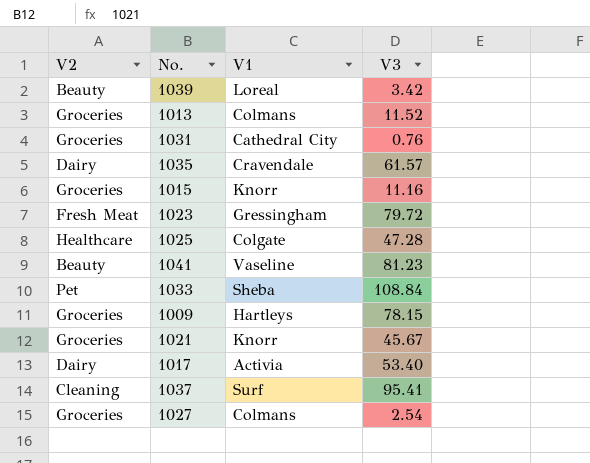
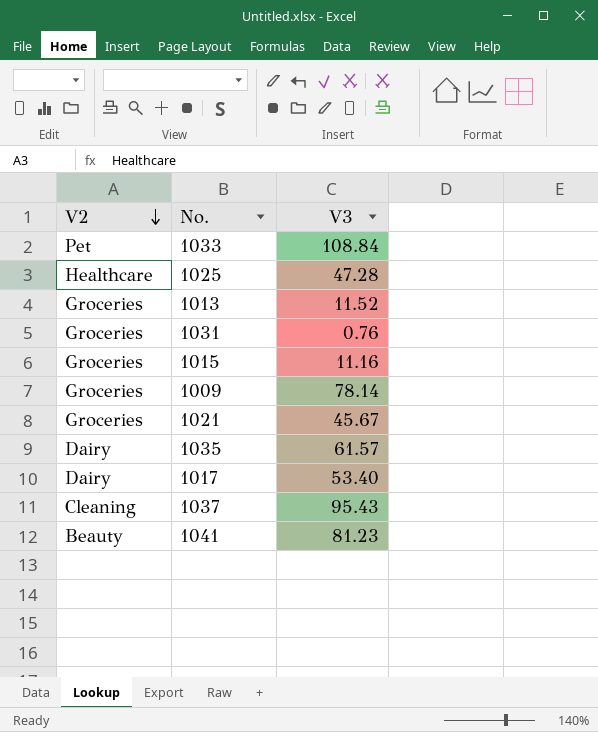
row order: none -> V2 descending
column V1 | position: 3 -> none
row 1039: Beauty | Loreal | 3.42 -> none
row 1023: Fresh Meat | Gressingham | 79.72 -> none
row 1027: Groceries | Colmans | 2.54 -> none
1009 | V3: 78.15 -> 78.14
1037 | V3: 95.41 -> 95.43

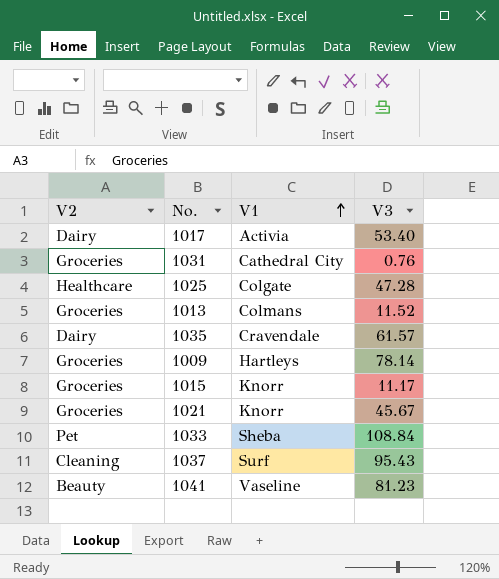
row order: V2 descending -> V1 ascending
column V1 | position: none -> 3
1015 | V3: 11.16 -> 11.17

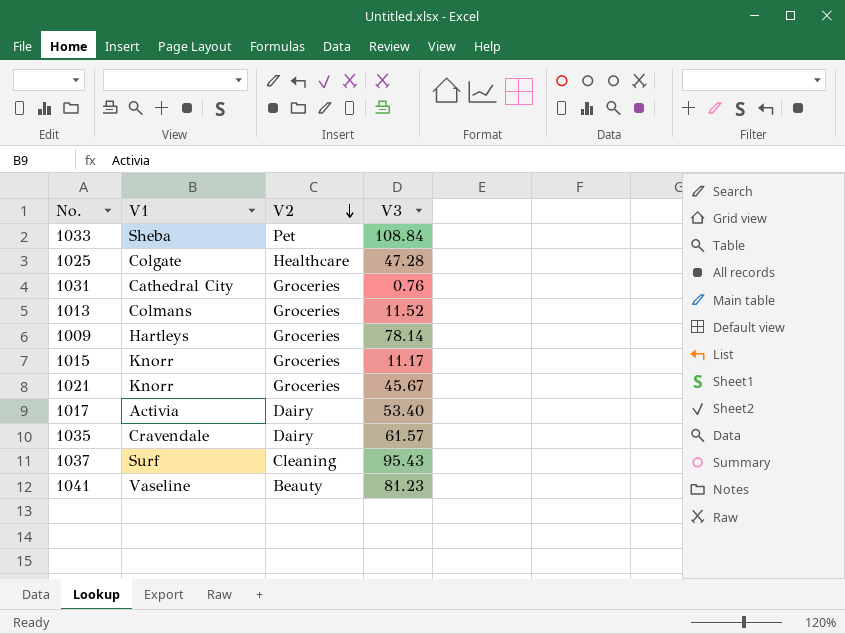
row order: V1 ascending -> V2 descending
column V2 | position: 1 -> 3

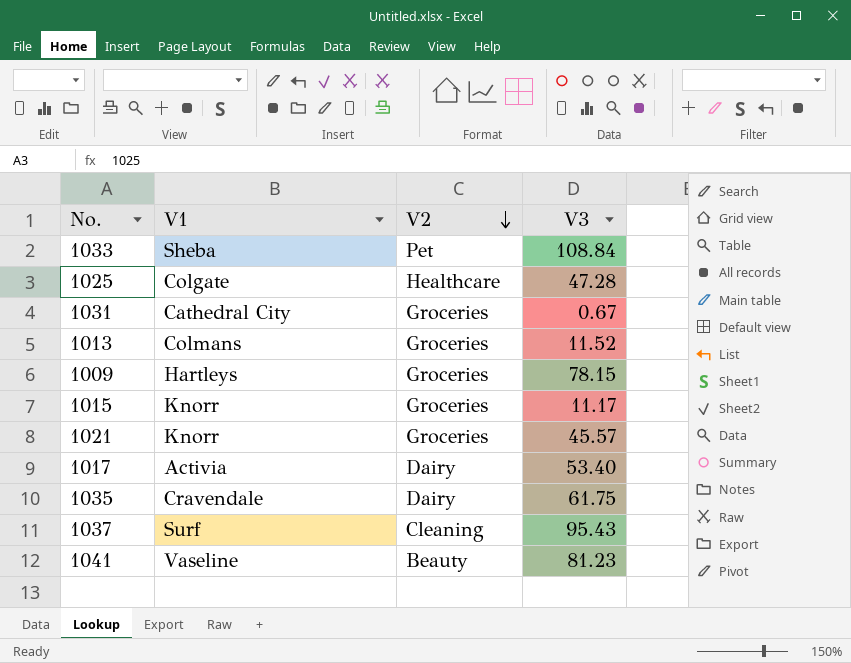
1031 | V3: 0.76 -> 0.67
1009 | V3: 78.14 -> 78.15
1021 | V3: 45.67 -> 45.57
1035 | V3: 61.57 -> 61.75

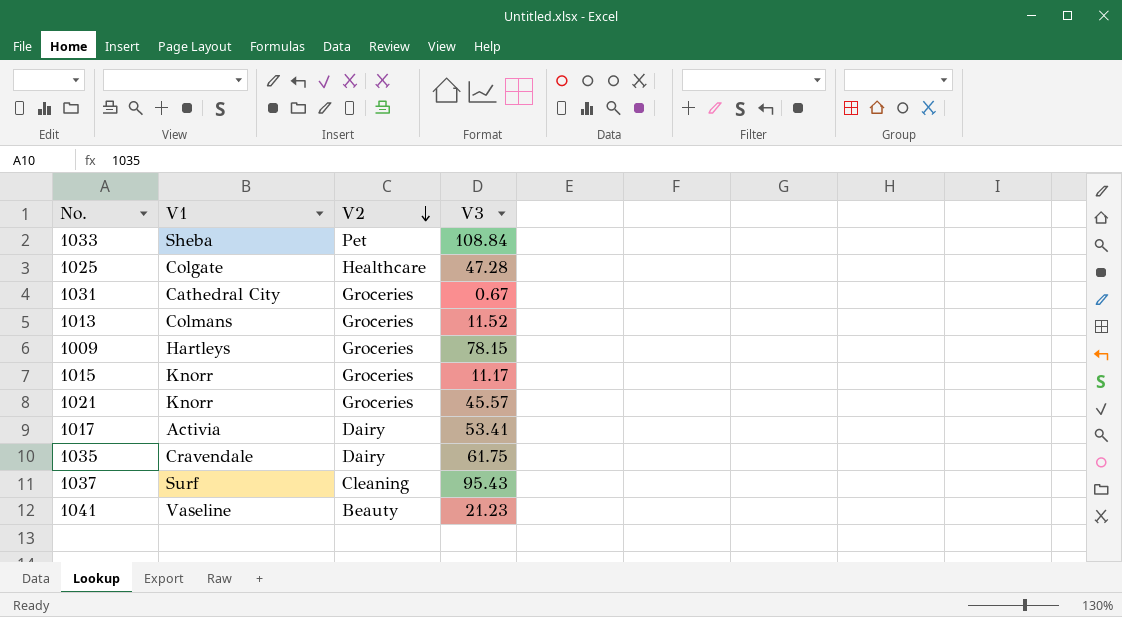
1017 | V3: 53.40 -> 53.41
1041 | V3: 81.23 -> 21.23

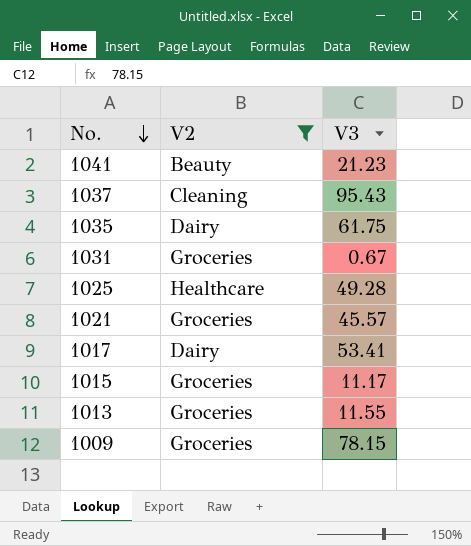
filter: none -> V2 != Pet
row order: V2 descending -> No. descending
column V1 | position: 2 -> none
1025 | V3: 47.28 -> 49.28
1013 | V3: 11.52 -> 11.55

